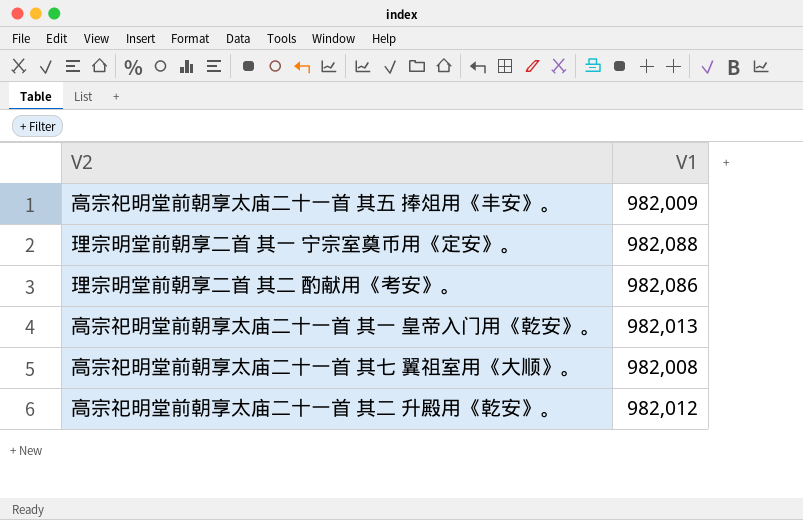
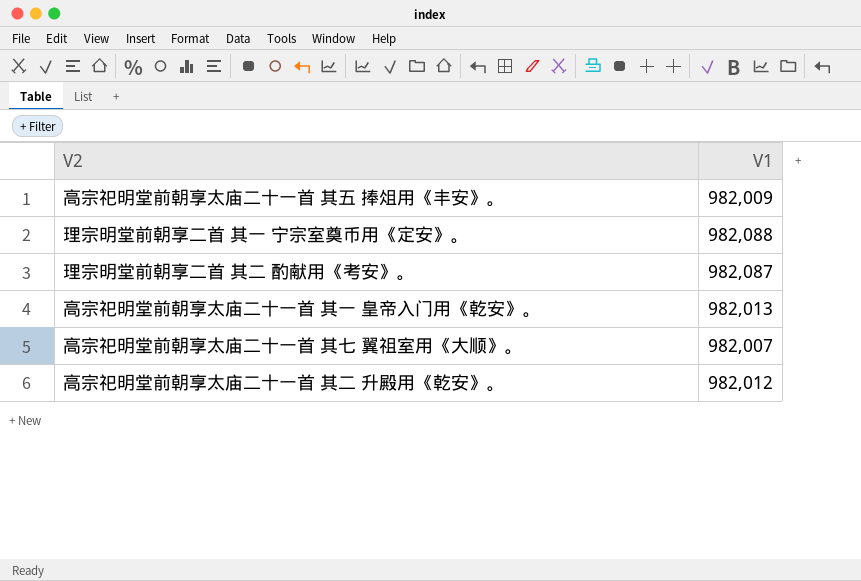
理宗明堂前朝享二首 其二 酌献用《考安》。 | V1: 982,086 -> 982,087
高宗祀明堂前朝享太庙二十一首 其七 翼祖室用《大顺》。 | V1: 982,008 -> 982,007

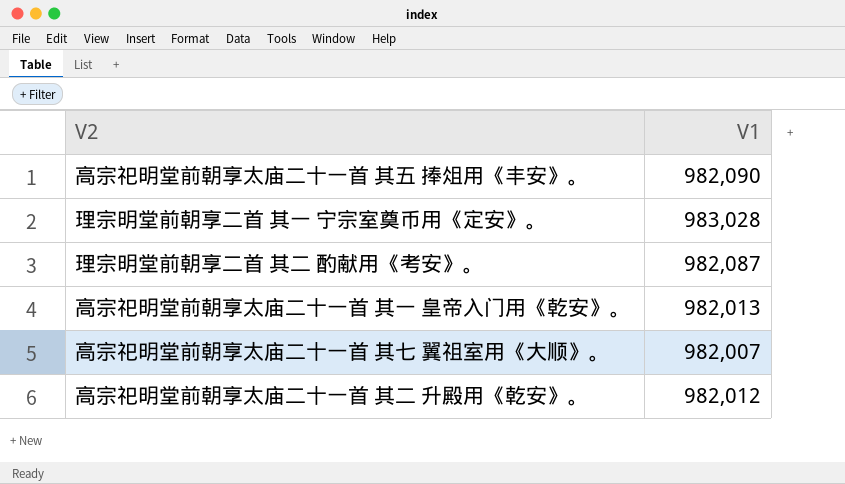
高宗祀明堂前朝享太庙二十一首 其五 捧俎用《丰安》。 | V1: 982,009 -> 982,090
理宗明堂前朝享二首 其一 宁宗室奠币用《定安》。 | V1: 982,088 -> 983,028

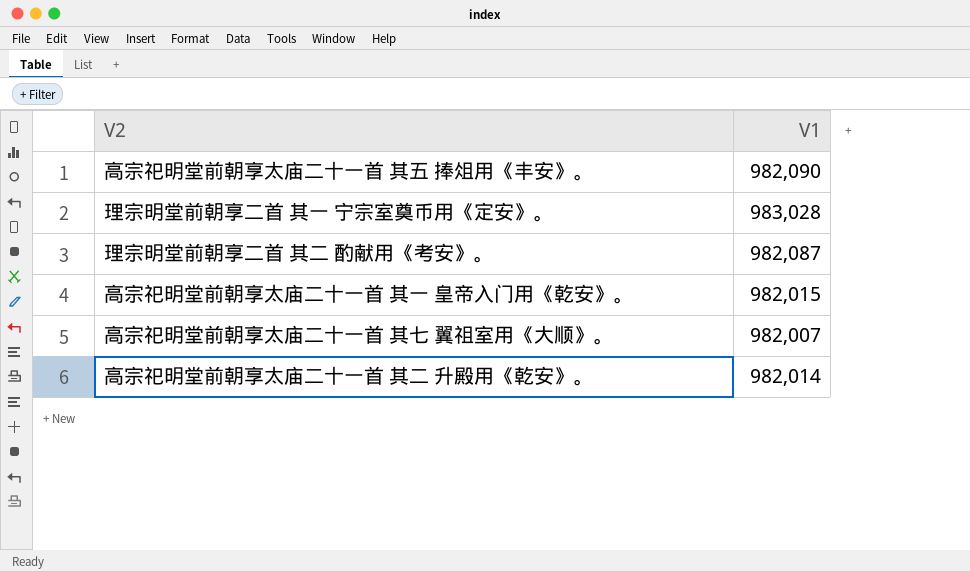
高宗祀明堂前朝享太庙二十一首 其一 皇帝入门用《乾安》。 | V1: 982,013 -> 982,015
高宗祀明堂前朝享太庙二十一首 其二 升殿用《乾安》。 | V1: 982,012 -> 982,014

